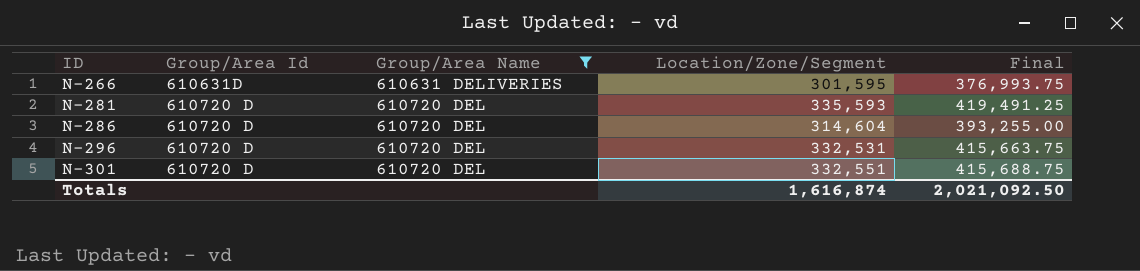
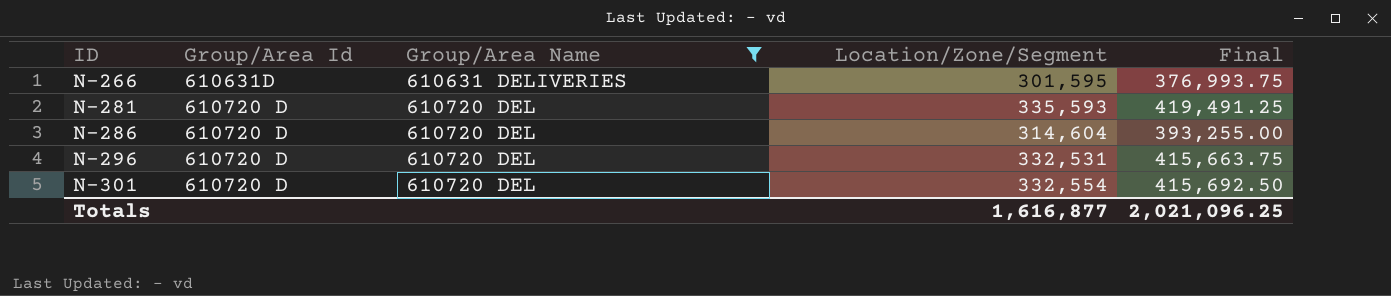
N-301 | Location/Zone/Segment: 332,551 -> 332,554
N-301 | Final: 415,688.75 -> 415,692.50
Totals | Location/Zone/Segment: 1,616,874 -> 1,616,877
Totals | Final: 2,021,092.50 -> 2,021,096.25

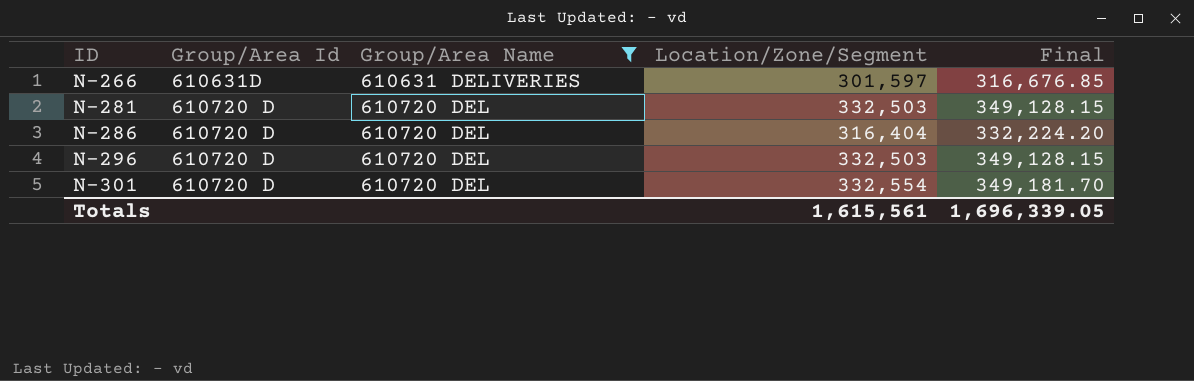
column Final | formula: [Location/Zone/Segment] * 1.25 -> [Location/Zone/Segment] * 1.05
N-266 | Location/Zone/Segment: 301,595 -> 301,597
N-281 | Location/Zone/Segment: 335,593 -> 332,503
N-286 | Location/Zone/Segment: 314,604 -> 316,404
N-296 | Location/Zone/Segment: 332,531 -> 332,503
Totals | Location/Zone/Segment: 1,616,877 -> 1,615,561
Totals | Final: 2,021,096.25 -> 1,696,339.05

